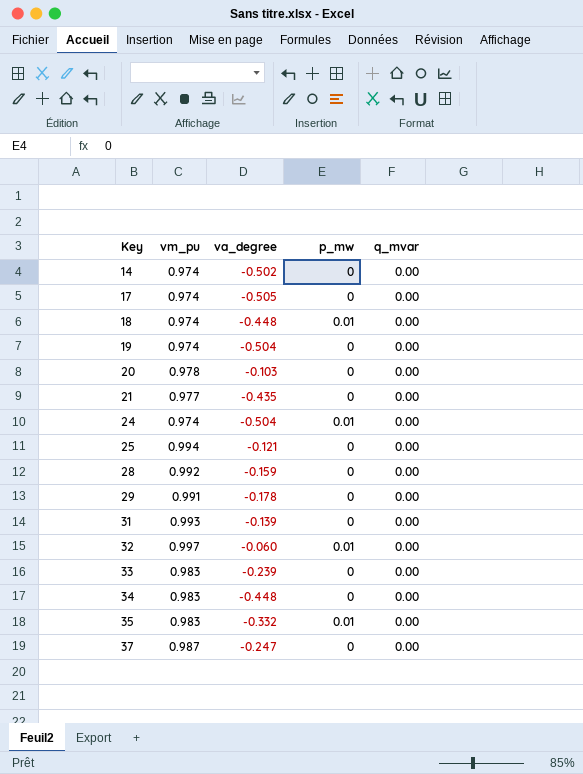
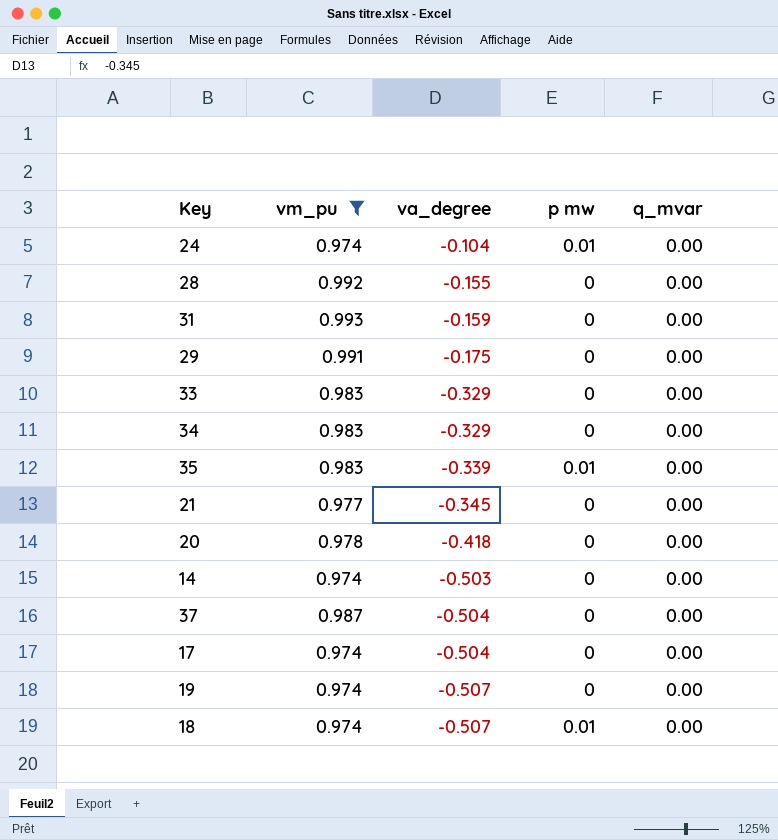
filter: none -> vm_pu <= 0.993
row order: Key ascending -> va_degree descending
column name: p_mw -> p mw
24 | va_degree: -0.504 -> -0.104
28 | va_degree: -0.159 -> -0.155
31 | va_degree: -0.139 -> -0.159
29 | va_degree: -0.178 -> -0.175
33 | va_degree: -0.239 -> -0.329
34 | va_degree: -0.448 -> -0.329
35 | va_degree: -0.332 -> -0.339
21 | va_degree: -0.435 -> -0.345
20 | va_degree: -0.103 -> -0.418
14 | va_degree: -0.502 -> -0.503
37 | va_degree: -0.247 -> -0.504
17 | va_degree: -0.505 -> -0.504
19 | va_degree: -0.504 -> -0.507
18 | va_degree: -0.448 -> -0.507

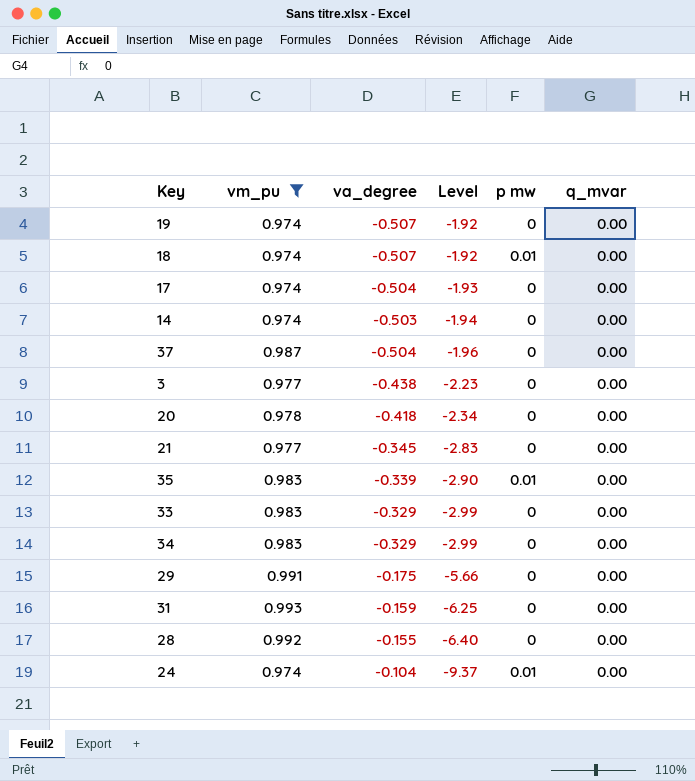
row order: va_degree descending -> Level descending
column Level | formula: none -> [vm_pu] / [va_degree]
row 3: none -> 0.977 | -0.438 | -2.23 | 0 | 0.00

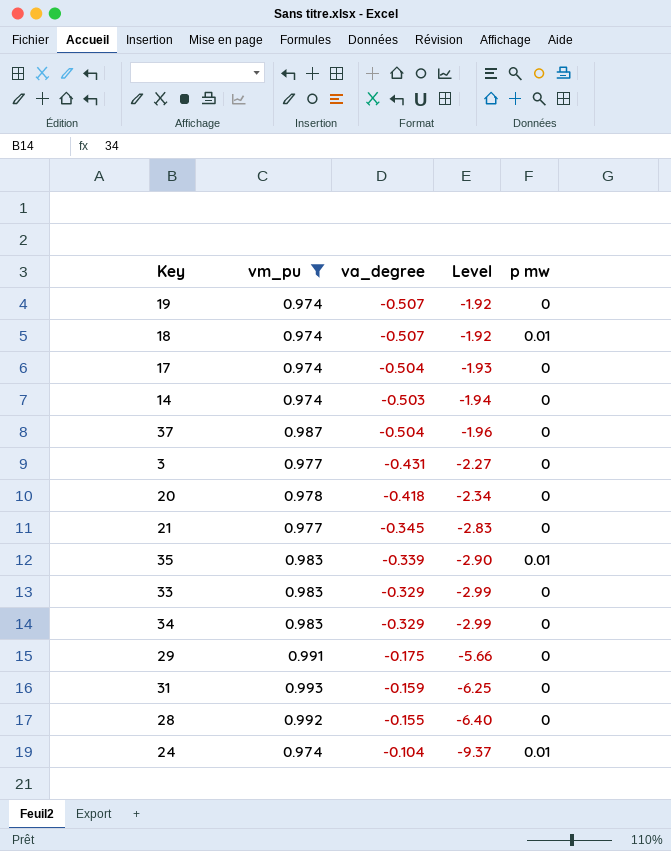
column q_mvar | position: 6 -> none
3 | va_degree: -0.438 -> -0.431
3 | Level: -2.23 -> -2.27

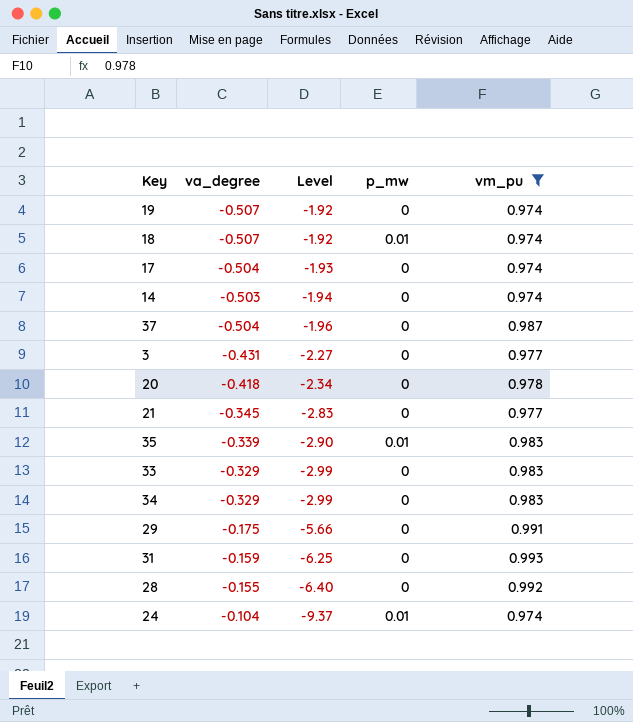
column name: p mw -> p_mw
column vm_pu | position: 2 -> 5

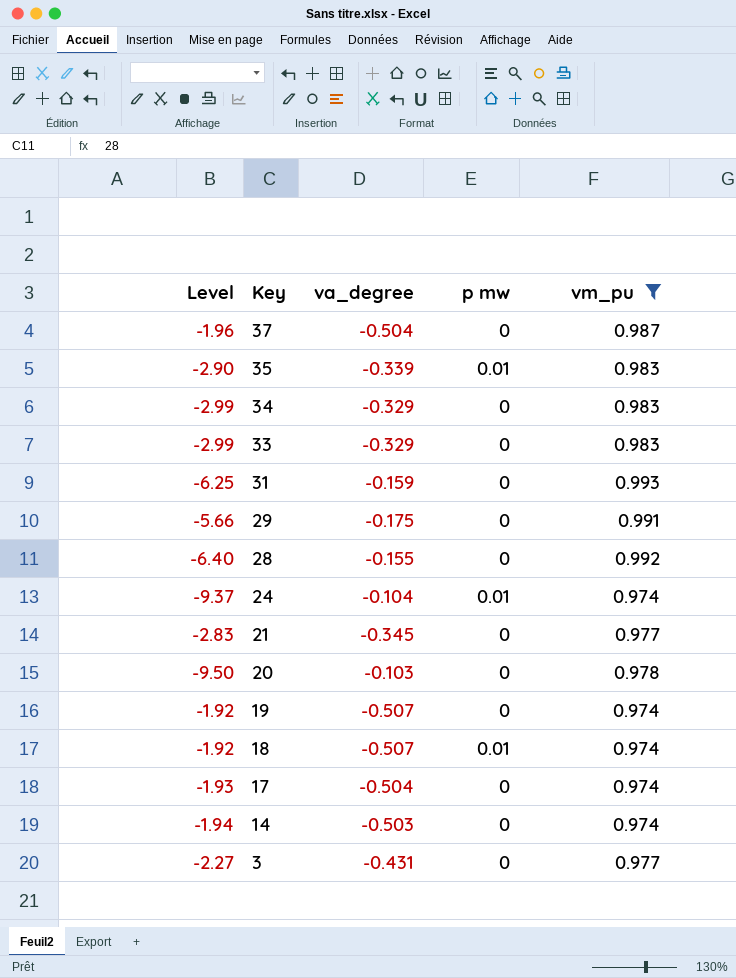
row order: Level descending -> Key descending
column Level | position: 3 -> 1
column name: p_mw -> p mw
20 | Level: -2.34 -> -9.50
20 | va_degree: -0.418 -> -0.103

